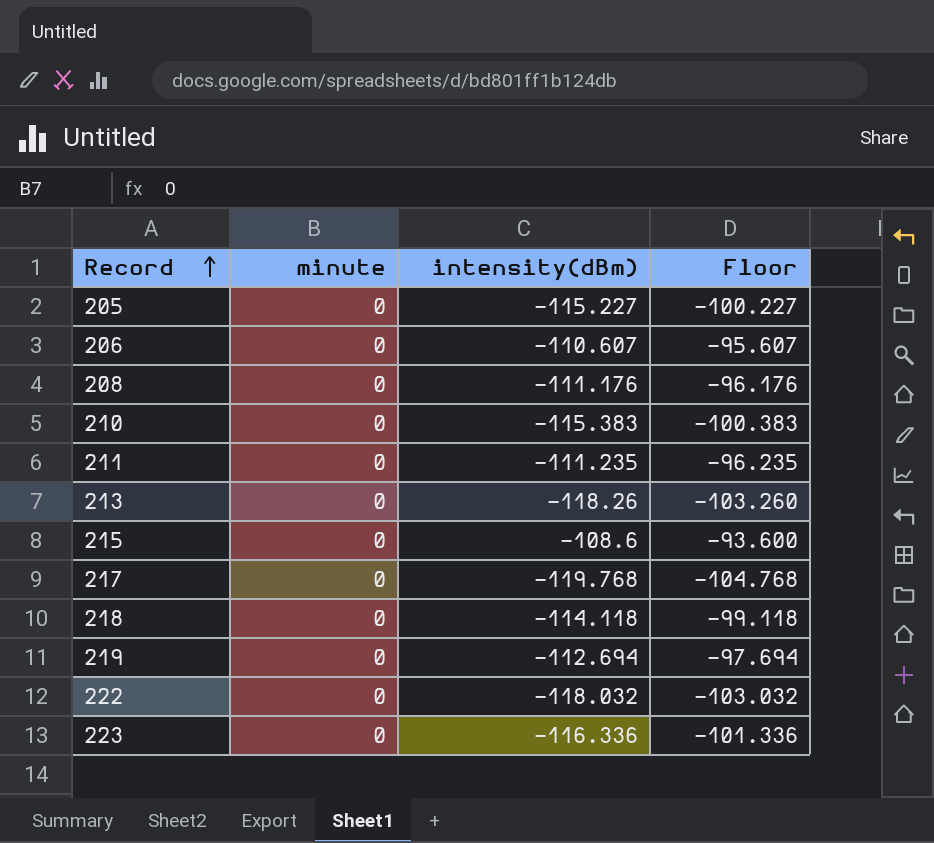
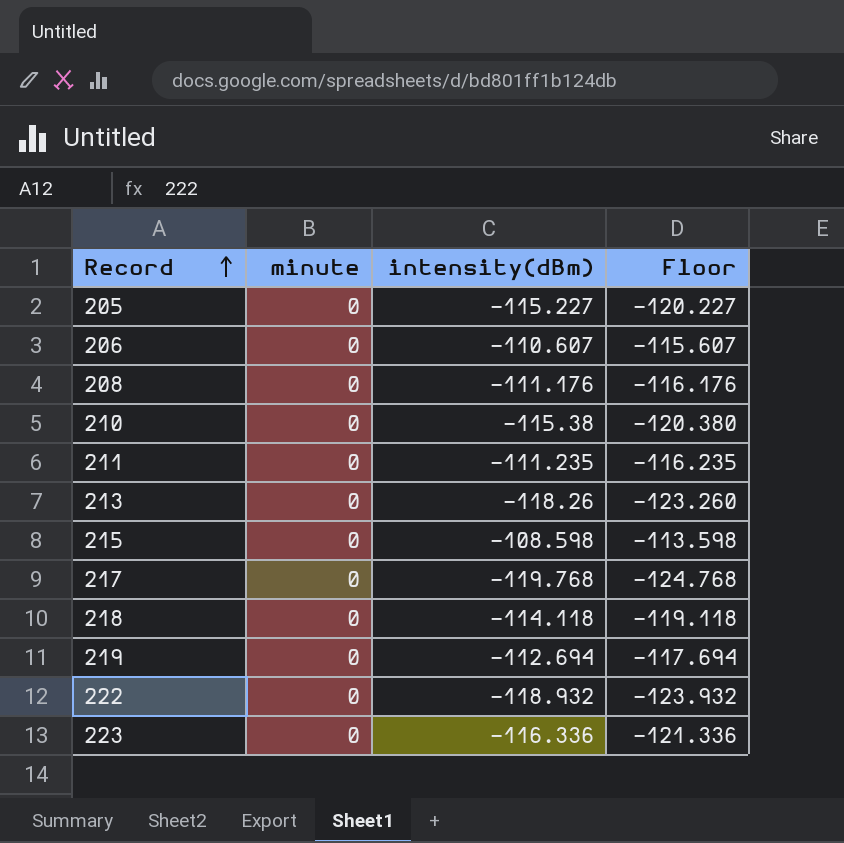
column Floor | formula: [intensity(dBm)] + 15 -> [intensity(dBm)] - 5
210 | intensity(dBm): -115.383 -> -115.38
215 | intensity(dBm): -108.6 -> -108.598
222 | intensity(dBm): -118.032 -> -118.932

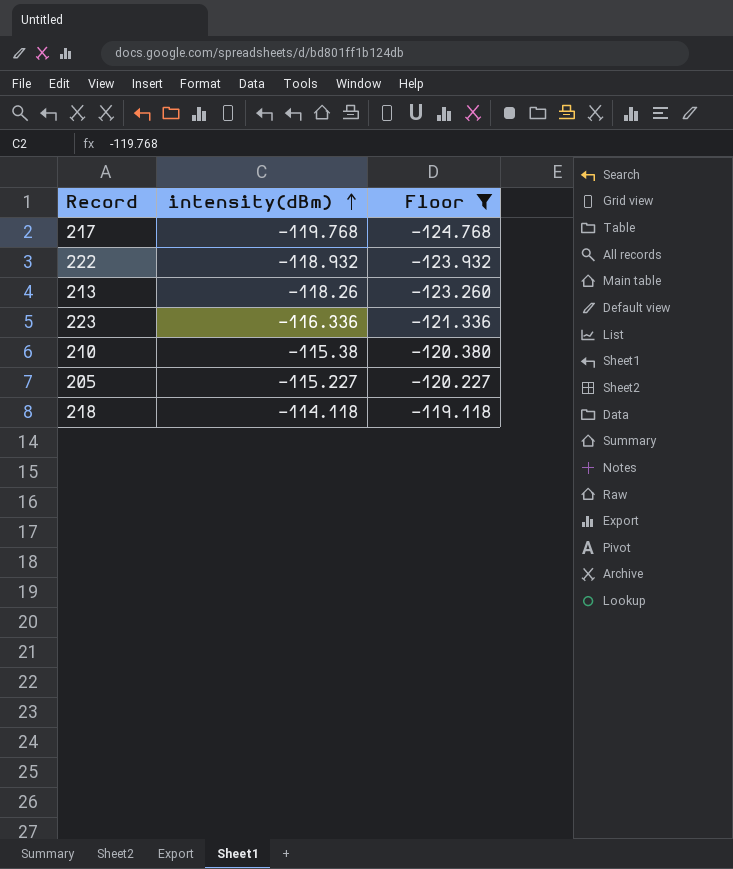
filter: none -> Floor <= -119.118
row order: Record ascending -> intensity(dBm) ascending
column minute | position: 2 -> none

